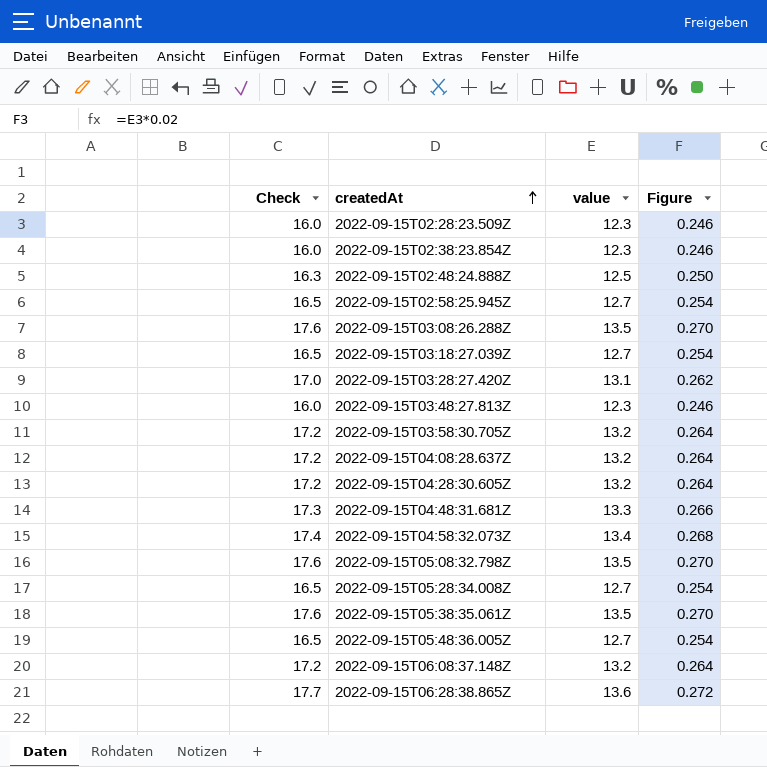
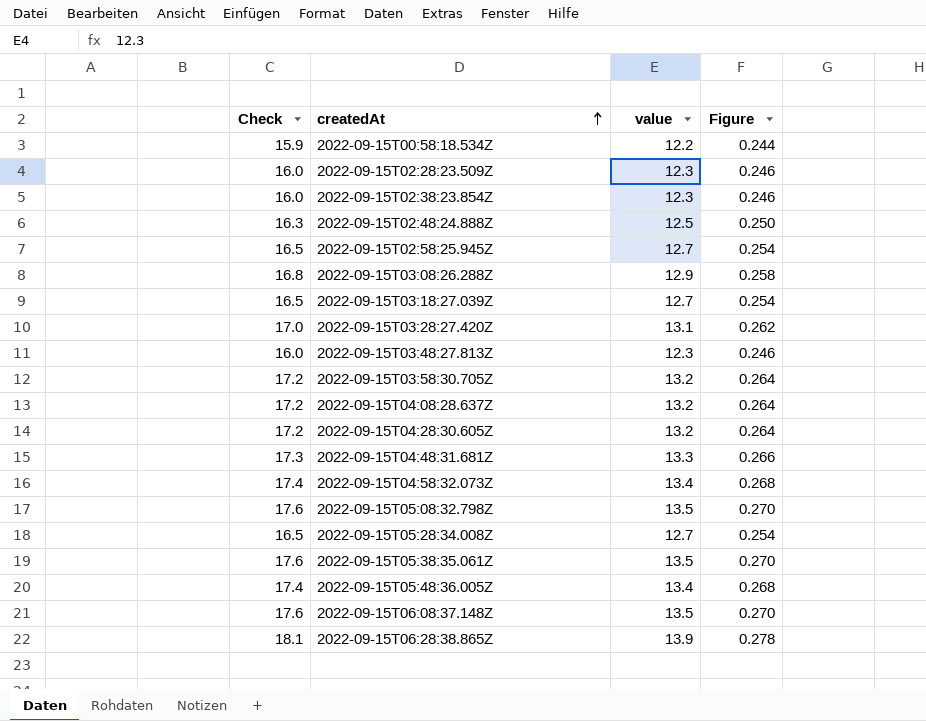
row 2022-09-15T00:58:18.534Z: none -> 15.9 | 12.2 | 0.244
2022-09-15T03:08:26.288Z | Check: 17.6 -> 16.8
2022-09-15T03:08:26.288Z | value: 13.5 -> 12.9
2022-09-15T03:08:26.288Z | Figure: 0.270 -> 0.258
2022-09-15T05:48:36.005Z | Check: 16.5 -> 17.4
2022-09-15T05:48:36.005Z | value: 12.7 -> 13.4
2022-09-15T05:48:36.005Z | Figure: 0.254 -> 0.268
2022-09-15T06:08:37.148Z | Check: 17.2 -> 17.6
2022-09-15T06:08:37.148Z | value: 13.2 -> 13.5
2022-09-15T06:08:37.148Z | Figure: 0.264 -> 0.270
2022-09-15T06:28:38.865Z | Check: 17.7 -> 18.1
2022-09-15T06:28:38.865Z | value: 13.6 -> 13.9
2022-09-15T06:28:38.865Z | Figure: 0.272 -> 0.278

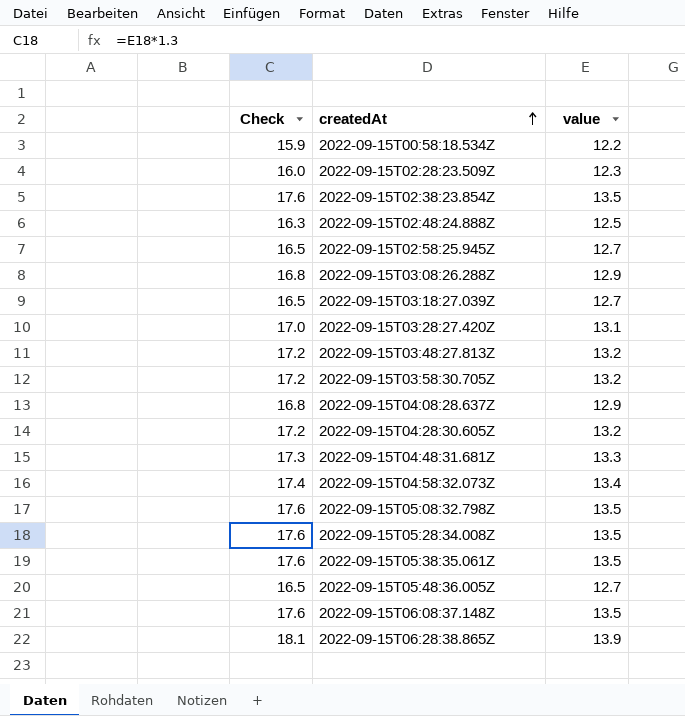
column Figure | formula: [value] * 0.02 -> none
2022-09-15T02:38:23.854Z | Check: 16.0 -> 17.6
2022-09-15T02:38:23.854Z | value: 12.3 -> 13.5
2022-09-15T03:48:27.813Z | Check: 16.0 -> 17.2
2022-09-15T03:48:27.813Z | value: 12.3 -> 13.2
2022-09-15T04:08:28.637Z | Check: 17.2 -> 16.8
2022-09-15T04:08:28.637Z | value: 13.2 -> 12.9
2022-09-15T05:28:34.008Z | Check: 16.5 -> 17.6
2022-09-15T05:28:34.008Z | value: 12.7 -> 13.5
2022-09-15T05:48:36.005Z | Check: 17.4 -> 16.5
2022-09-15T05:48:36.005Z | value: 13.4 -> 12.7

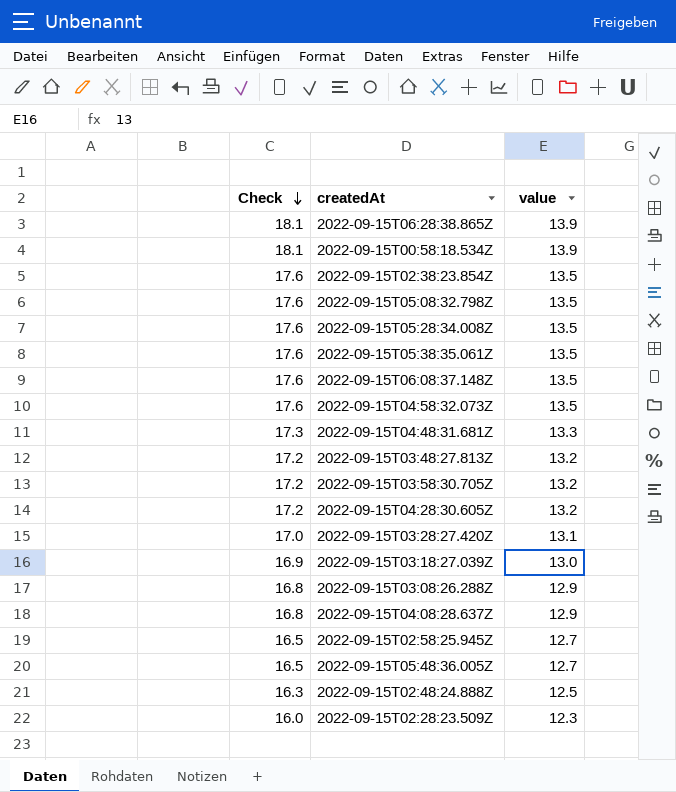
row order: createdAt ascending -> Check descending
2022-09-15T00:58:18.534Z | Check: 15.9 -> 18.1
2022-09-15T00:58:18.534Z | value: 12.2 -> 13.9
2022-09-15T04:58:32.073Z | Check: 17.4 -> 17.6
2022-09-15T04:58:32.073Z | value: 13.4 -> 13.5
2022-09-15T03:18:27.039Z | Check: 16.5 -> 16.9
2022-09-15T03:18:27.039Z | value: 12.7 -> 13.0

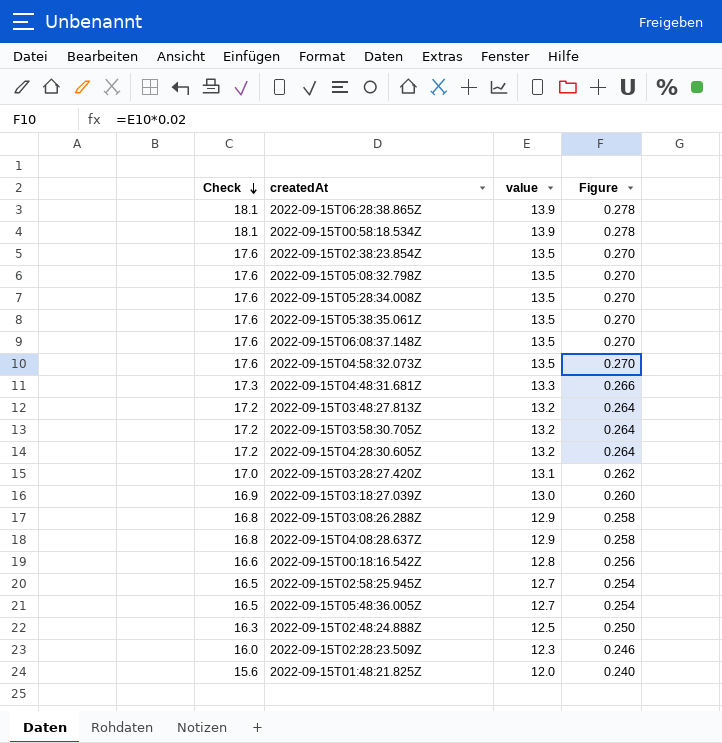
column Figure | formula: none -> [value] * 0.02
row 2022-09-15T00:18:16.542Z: none -> 16.6 | 12.8 | 0.256
row 2022-09-15T01:48:21.825Z: none -> 15.6 | 12.0 | 0.240

